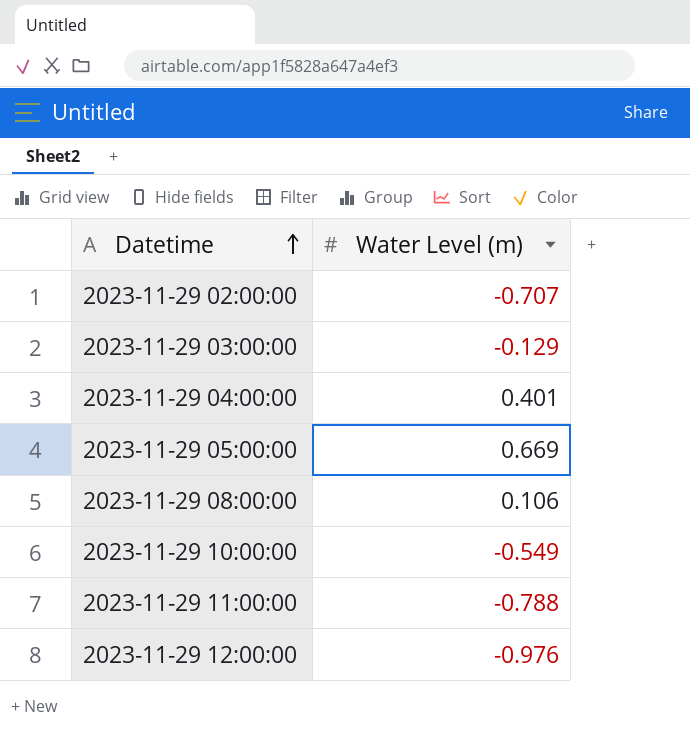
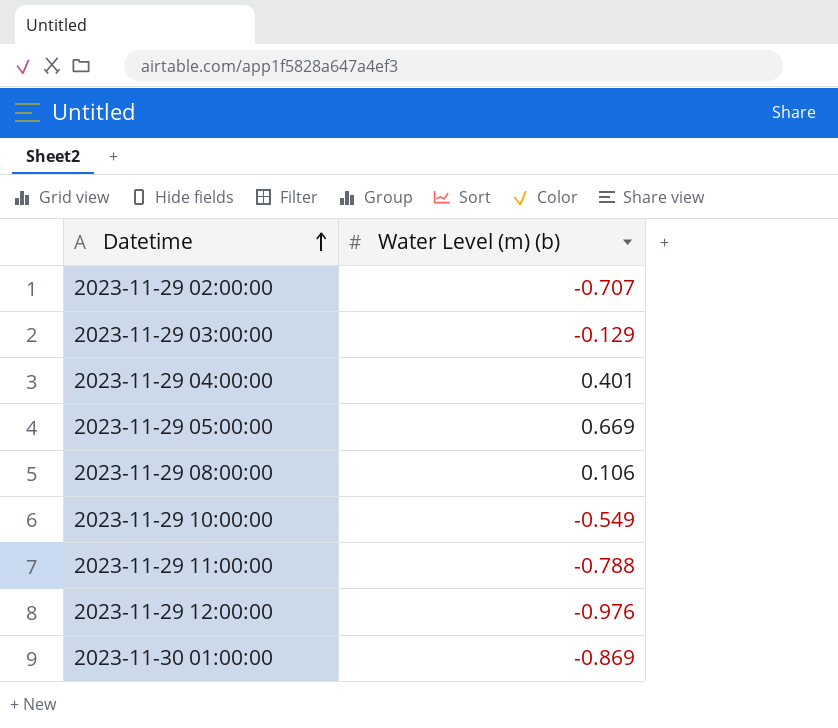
column name: Water Level (m) -> Water Level (m) (b)
row 2023-11-30 01:00:00: none -> -0.869

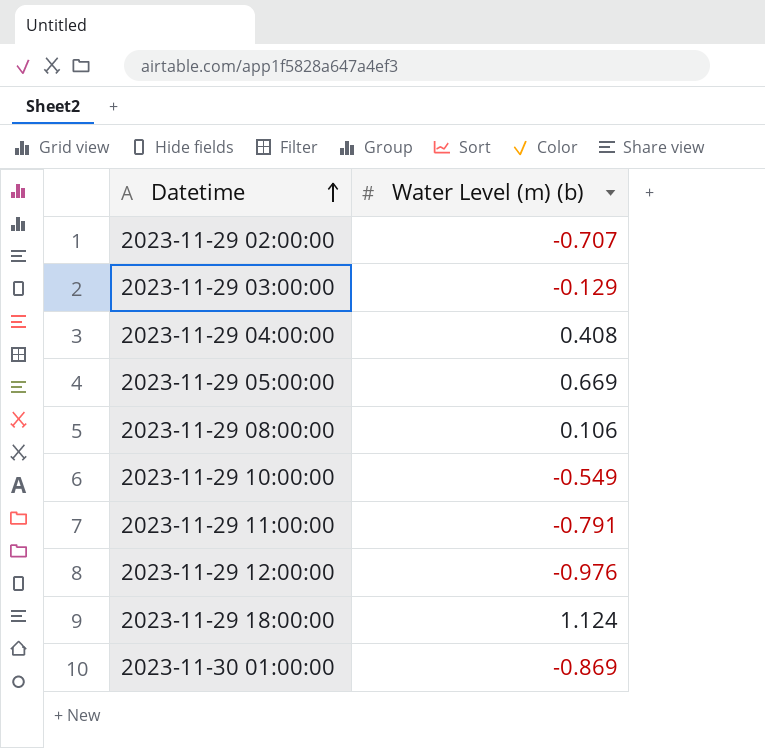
2023-11-29 04:00:00 | Water Level (m) (b): 0.401 -> 0.408
2023-11-29 11:00:00 | Water Level (m) (b): -0.788 -> -0.791
row 2023-11-29 18:00:00: none -> 1.124

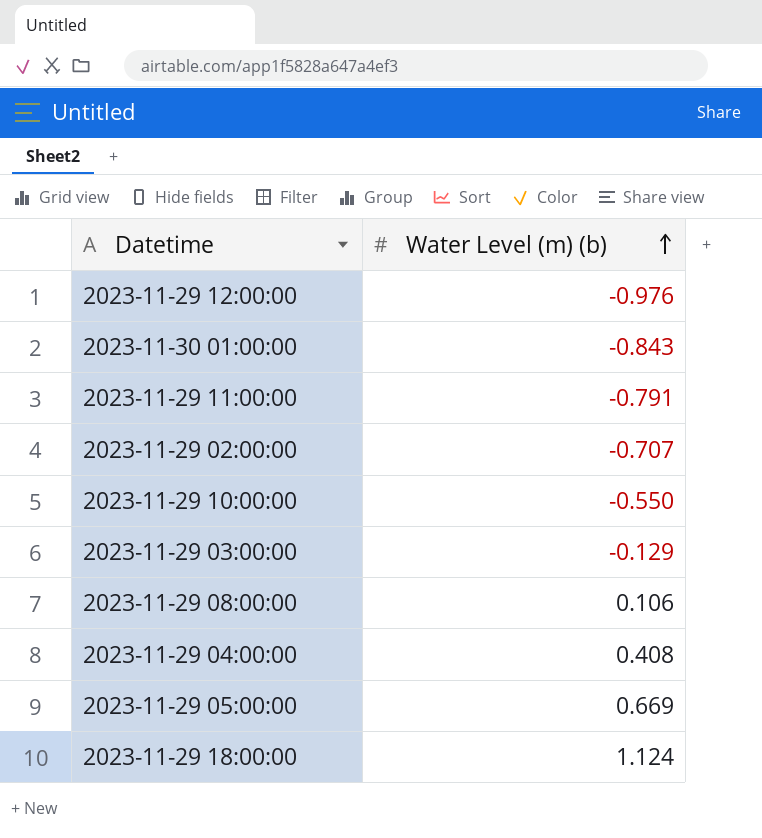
row order: Datetime ascending -> Water Level (m) (b) ascending
2023-11-30 01:00:00 | Water Level (m) (b): -0.869 -> -0.843
2023-11-29 10:00:00 | Water Level (m) (b): -0.549 -> -0.550

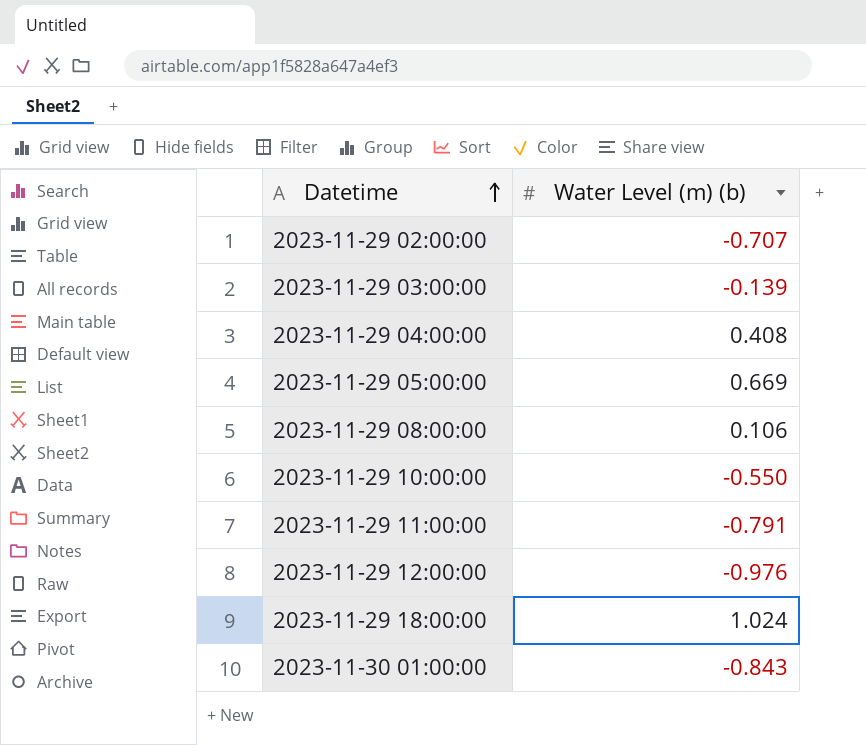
row order: Water Level (m) (b) ascending -> Datetime ascending
2023-11-29 03:00:00 | Water Level (m) (b): -0.129 -> -0.139
2023-11-29 18:00:00 | Water Level (m) (b): 1.124 -> 1.024

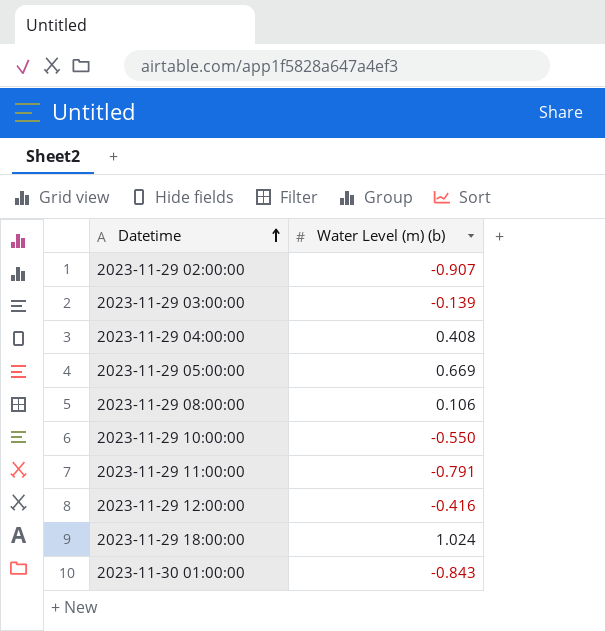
2023-11-29 02:00:00 | Water Level (m) (b): -0.707 -> -0.907
2023-11-29 12:00:00 | Water Level (m) (b): -0.976 -> -0.416

